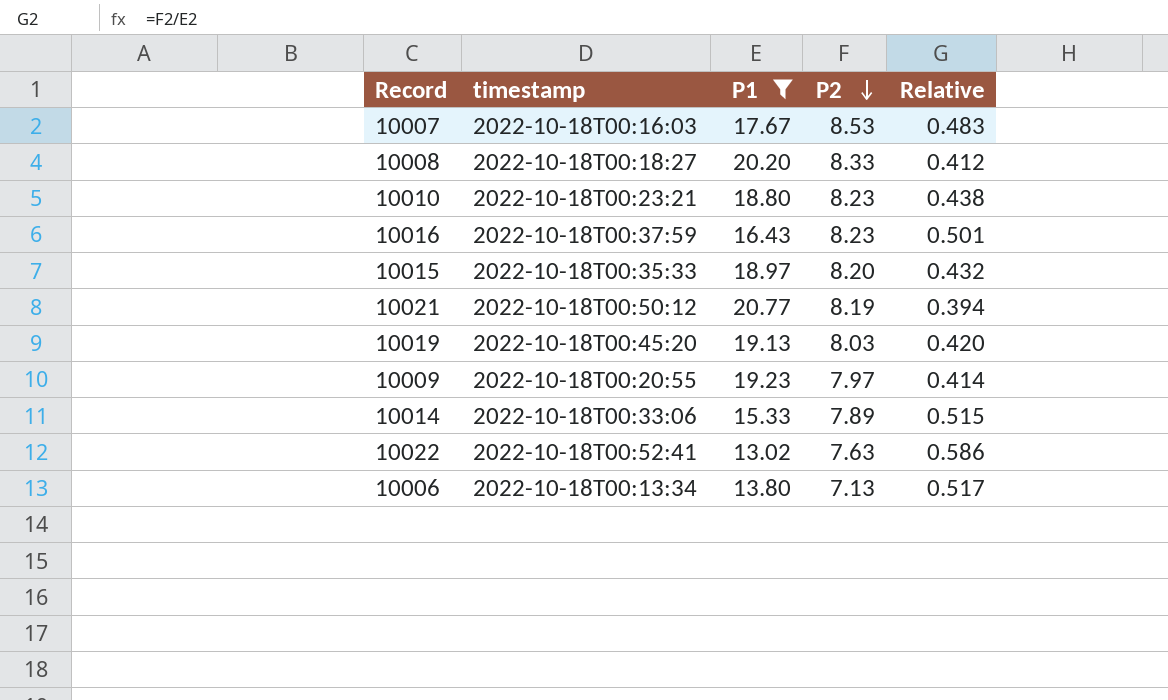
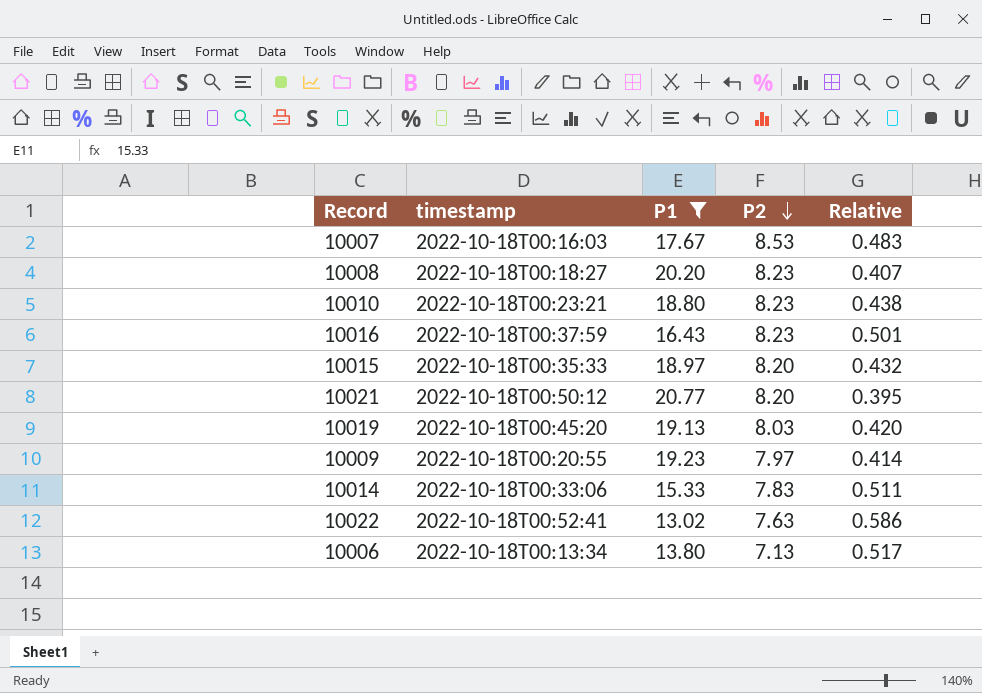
10008 | P2: 8.33 -> 8.23
10008 | Relative: 0.412 -> 0.407
10021 | P2: 8.19 -> 8.20
10021 | Relative: 0.394 -> 0.395
10014 | P2: 7.89 -> 7.83
10014 | Relative: 0.515 -> 0.511

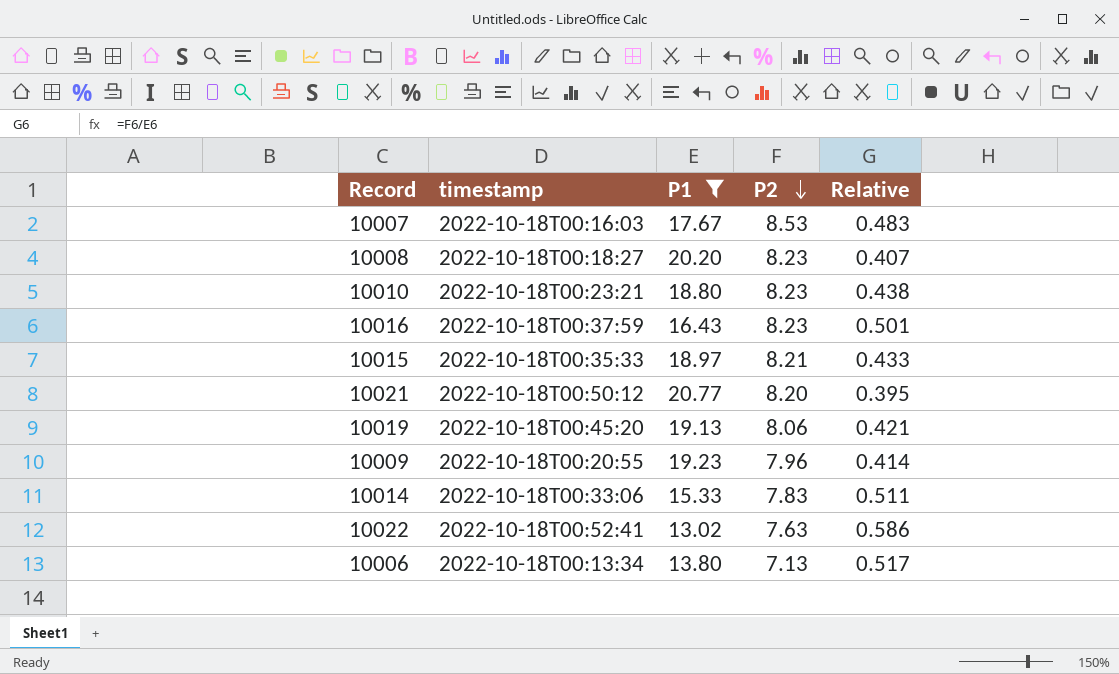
10015 | P2: 8.20 -> 8.21
10015 | Relative: 0.432 -> 0.433
10019 | P2: 8.03 -> 8.06
10019 | Relative: 0.420 -> 0.421
10009 | P2: 7.97 -> 7.96

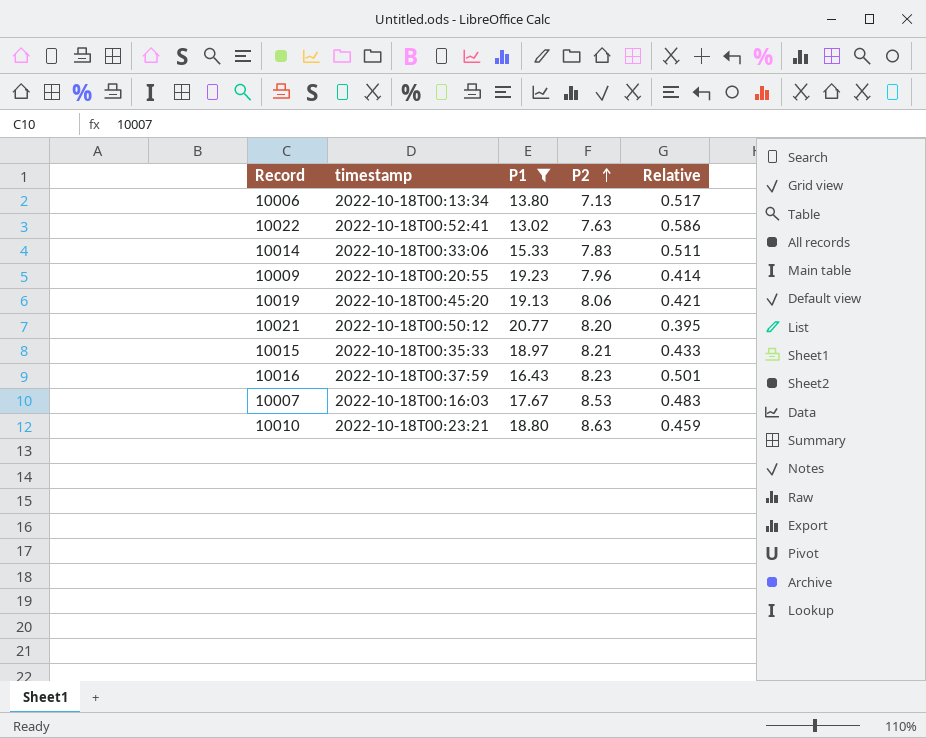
row order: P2 descending -> P2 ascending
row 10008: 2022-10-18T00:18:27 | 20.20 | 8.23 | 0.407 -> none
10010 | P2: 8.23 -> 8.63
10010 | Relative: 0.438 -> 0.459

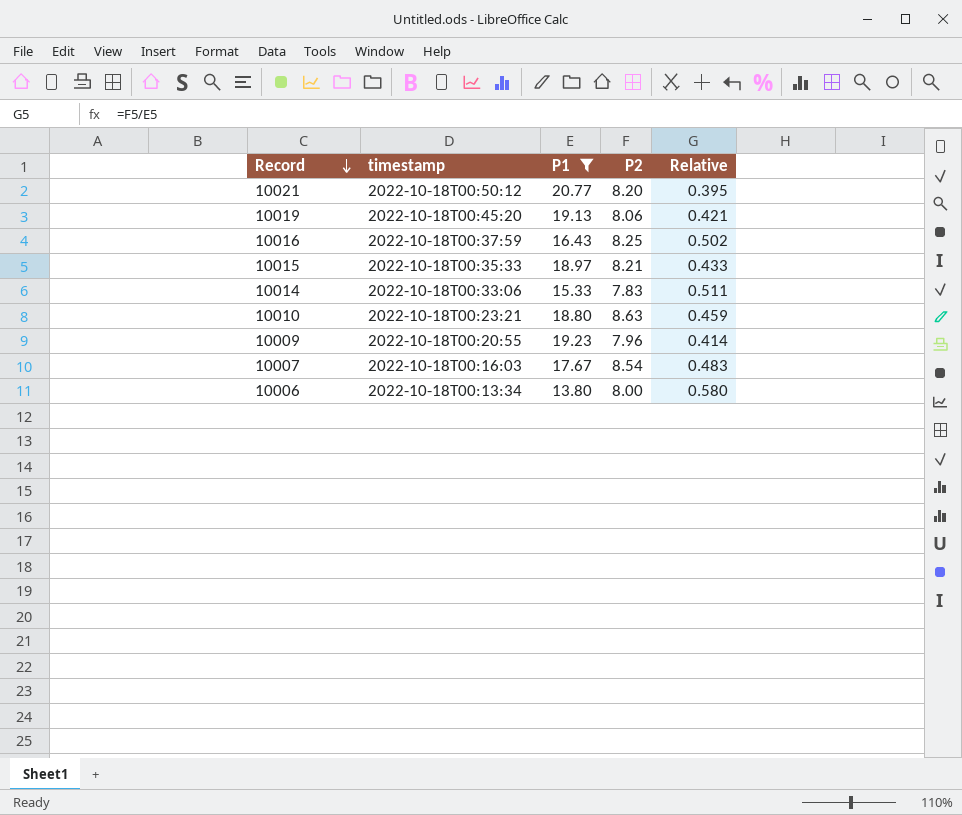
row order: P2 ascending -> Record descending
row 10022: 2022-10-18T00:52:41 | 13.02 | 7.63 | 0.586 -> none
10016 | P2: 8.23 -> 8.25
10016 | Relative: 0.501 -> 0.502
10007 | P2: 8.53 -> 8.54
10006 | P2: 7.13 -> 8.00
10006 | Relative: 0.517 -> 0.580

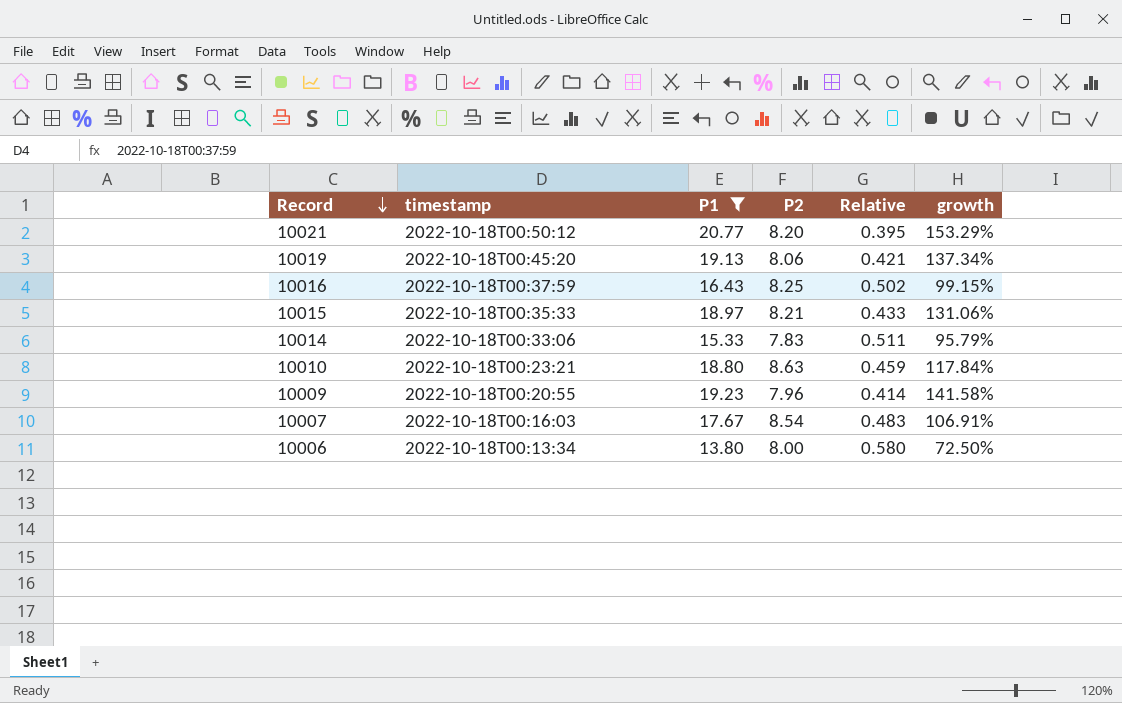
column growth | formula: none -> ([P1] - [P2]) / [P2]

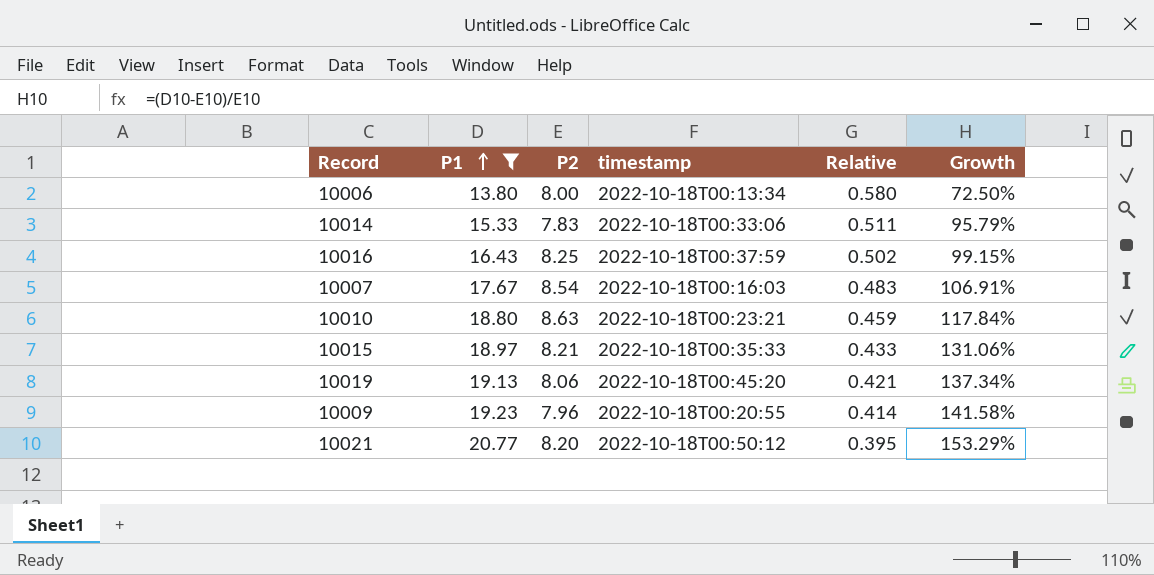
row order: Record descending -> P1 ascending
column timestamp | position: 2 -> 4
column name: growth -> Growth

